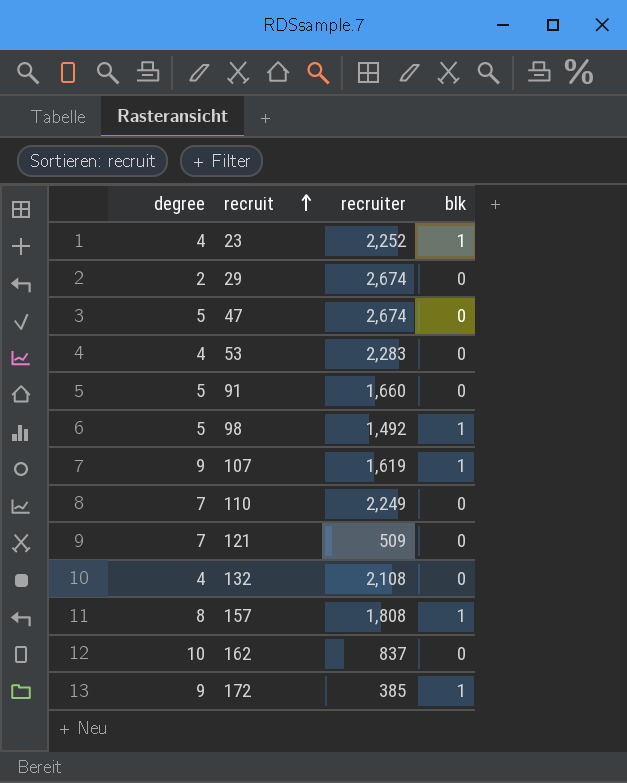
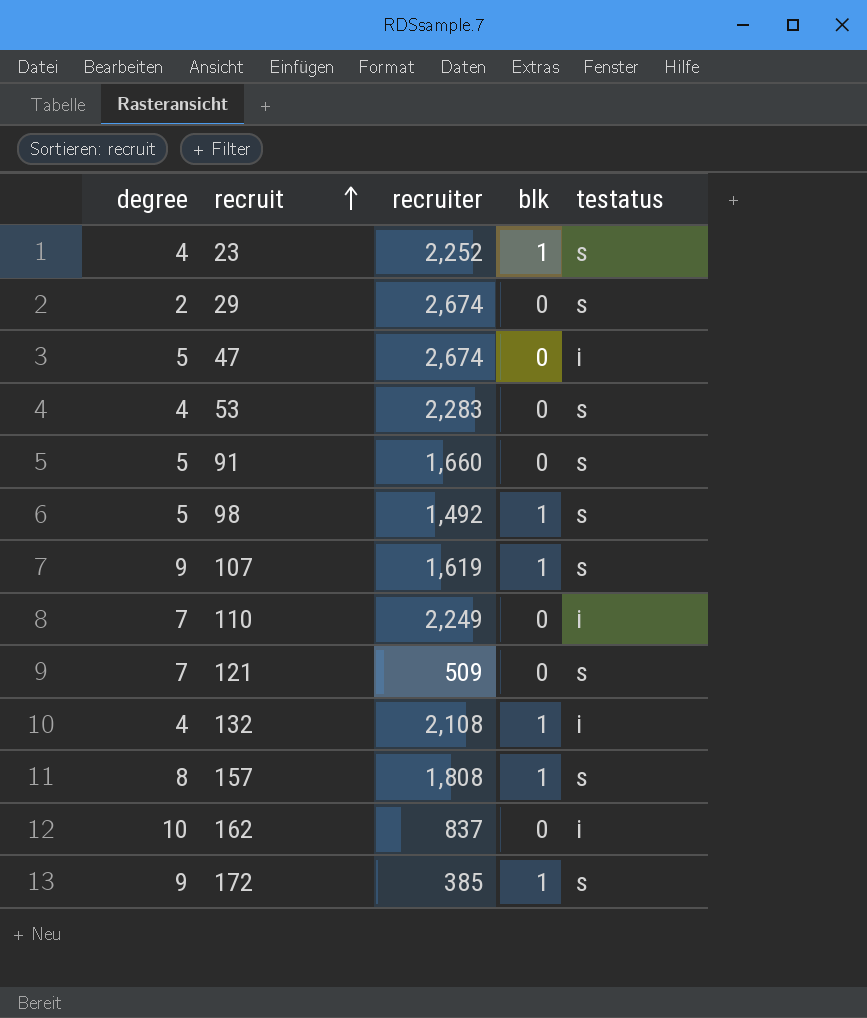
column testatus | position: none -> 5
132 | blk: 0 -> 1

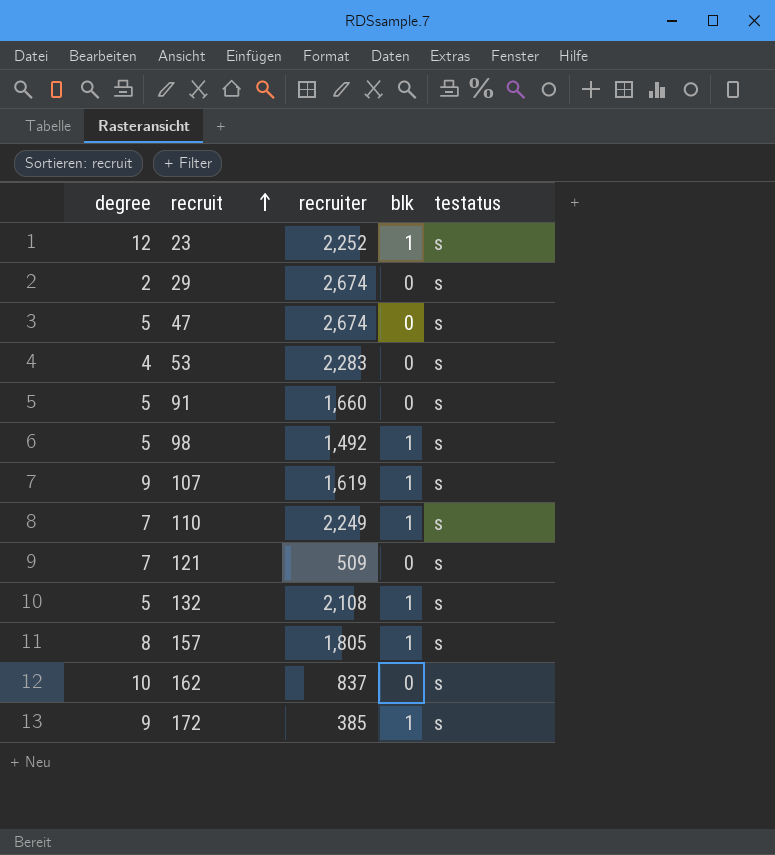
23 | degree: 4 -> 12
47 | testatus: i -> s
110 | blk: 0 -> 1
110 | testatus: i -> s
132 | degree: 4 -> 5
132 | testatus: i -> s
157 | recruiter: 1,808 -> 1,805
162 | testatus: i -> s

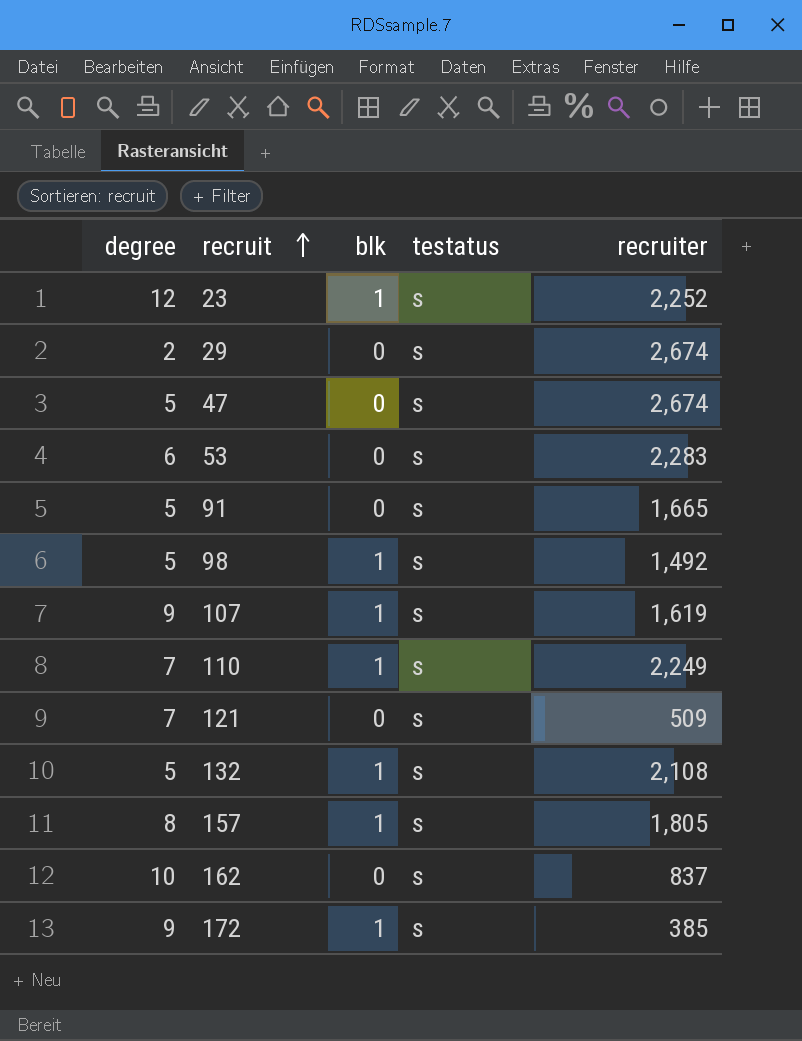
column recruiter | position: 3 -> 5
53 | degree: 4 -> 6
91 | recruiter: 1,660 -> 1,665

